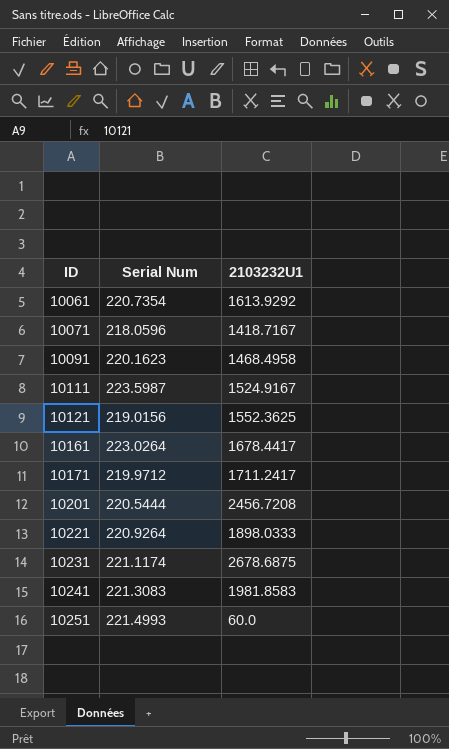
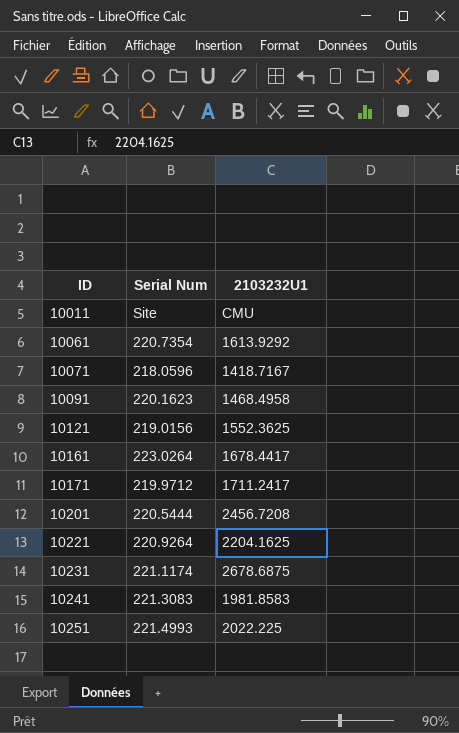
row 10111: 223.5987 | 1524.9167 -> none
row 10011: none -> Site | CMU
10221 | 2103232U1: 1898.0333 -> 2204.1625
10251 | 2103232U1: 60.0 -> 2022.225

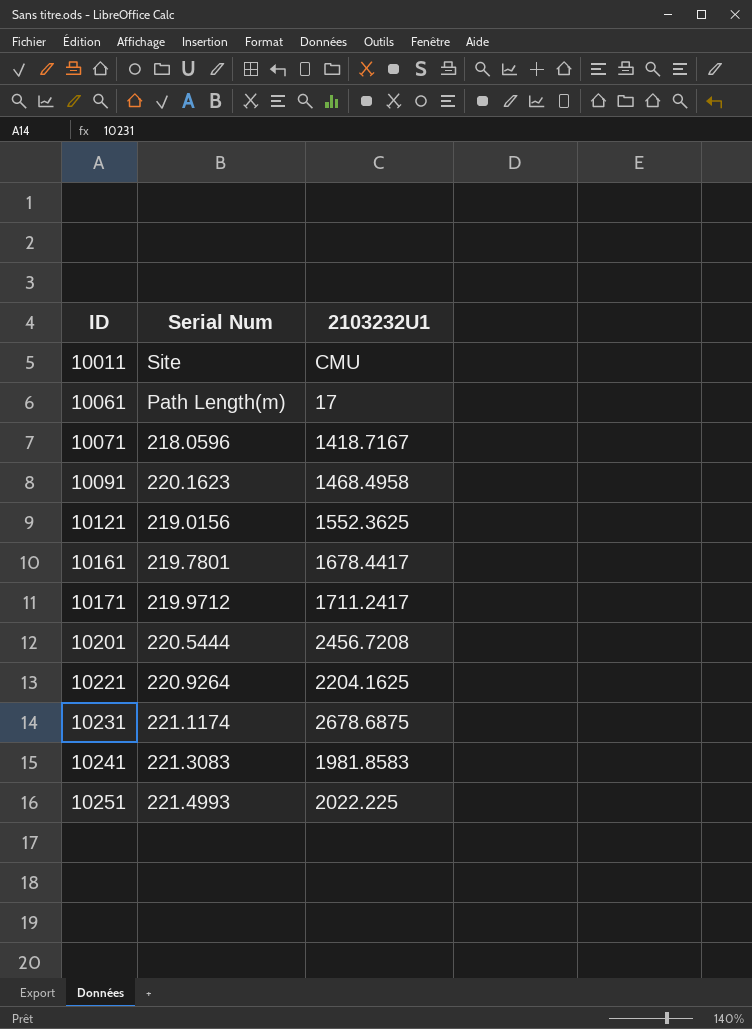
10061 | Serial Num: 220.7354 -> Path Length(m)
10061 | 2103232U1: 1613.9292 -> 17
10161 | Serial Num: 223.0264 -> 219.7801

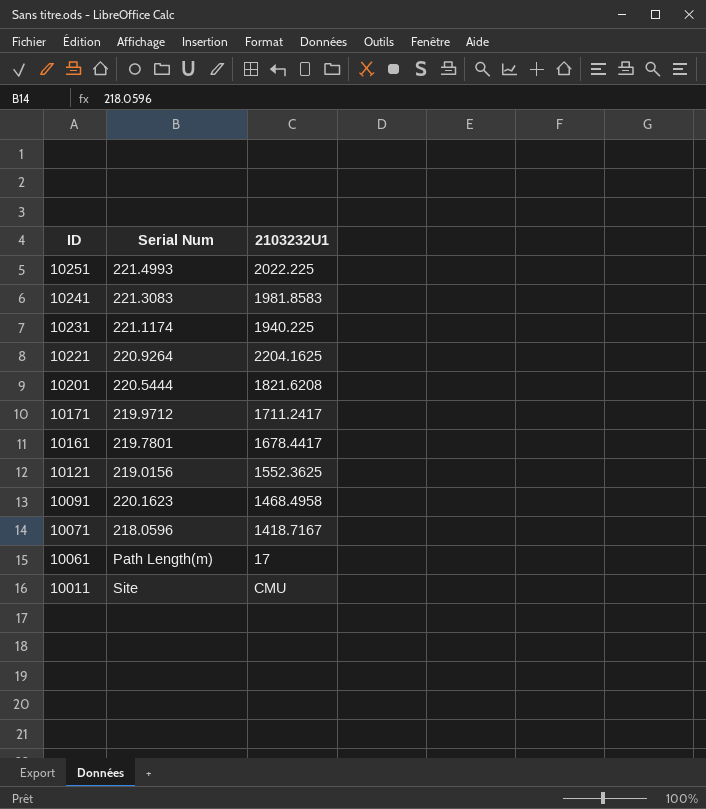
row order: ID ascending -> ID descending
10231 | 2103232U1: 2678.6875 -> 1940.225
10201 | 2103232U1: 2456.7208 -> 1821.6208

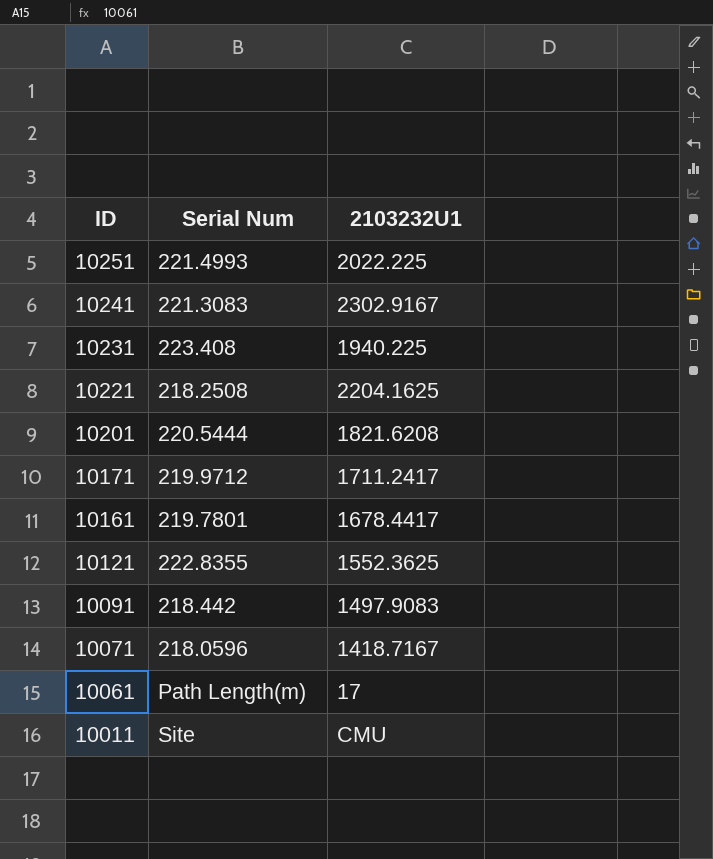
10241 | 2103232U1: 1981.8583 -> 2302.9167
10231 | Serial Num: 221.1174 -> 223.408
10221 | Serial Num: 220.9264 -> 218.2508
10121 | Serial Num: 219.0156 -> 222.8355
10091 | Serial Num: 220.1623 -> 218.442
10091 | 2103232U1: 1468.4958 -> 1497.9083

